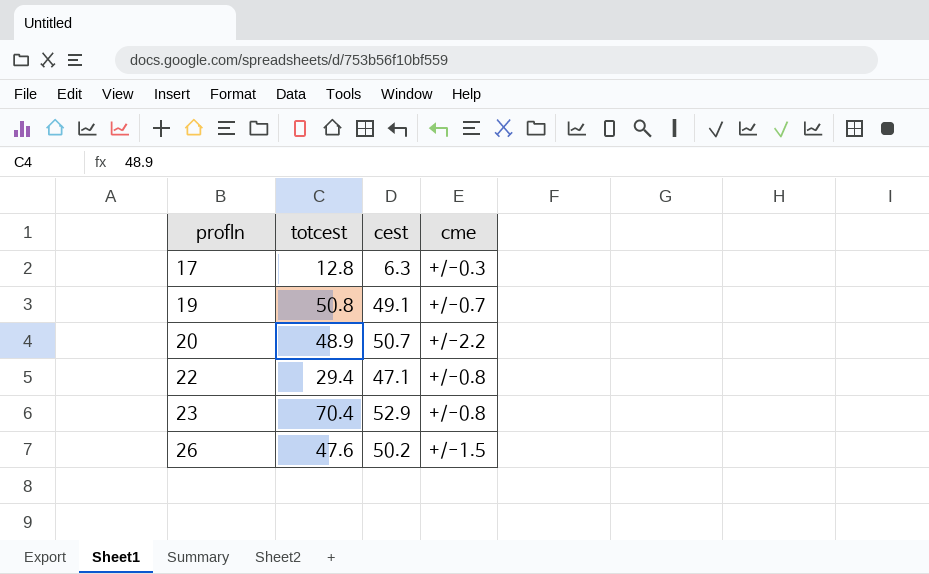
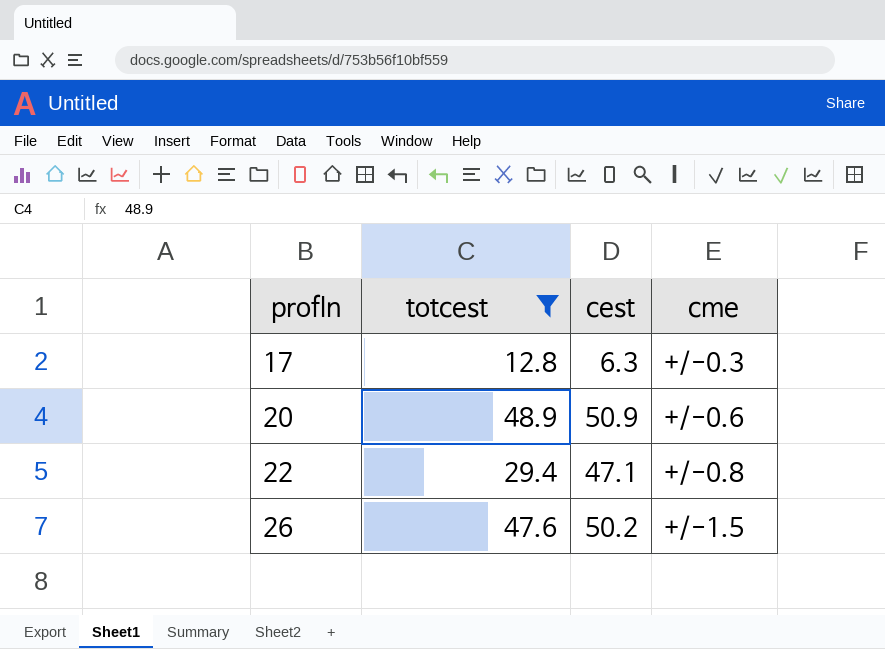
filter: none -> totcest <= 48.9
20 | cest: 50.7 -> 50.9
20 | cme: +/-2.2 -> +/-0.6

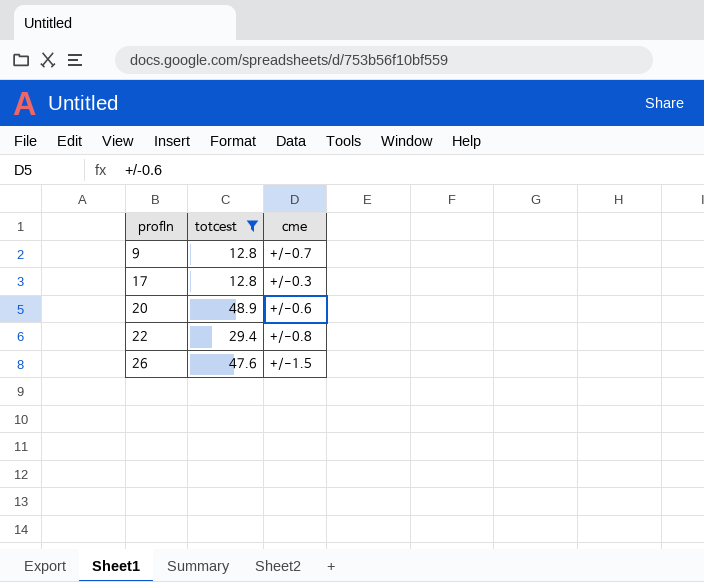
column cest | position: 3 -> none
row 9: none -> 12.8 | +/-0.7

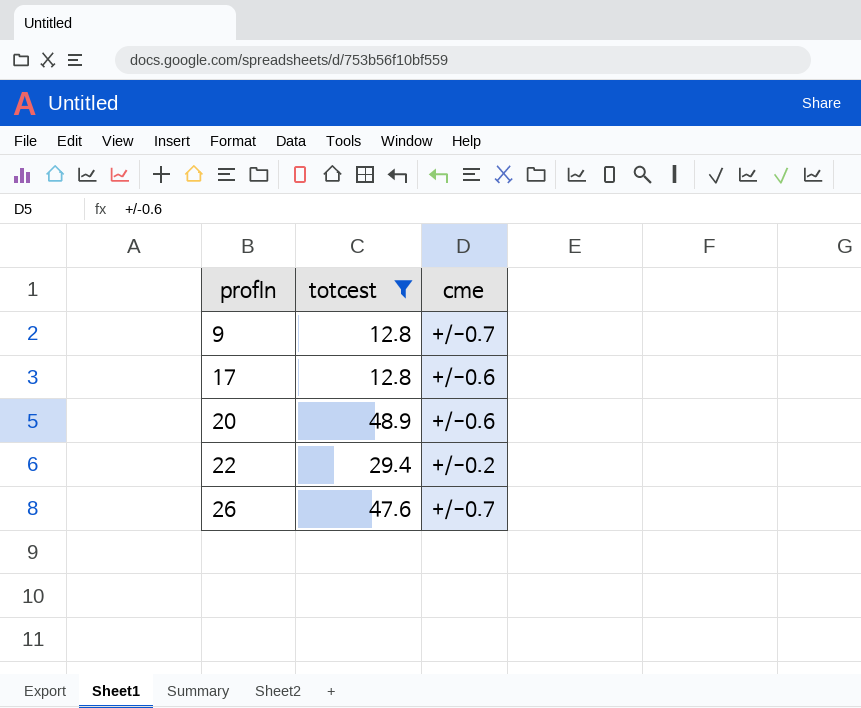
17 | cme: +/-0.3 -> +/-0.6
22 | cme: +/-0.8 -> +/-0.2
26 | cme: +/-1.5 -> +/-0.7

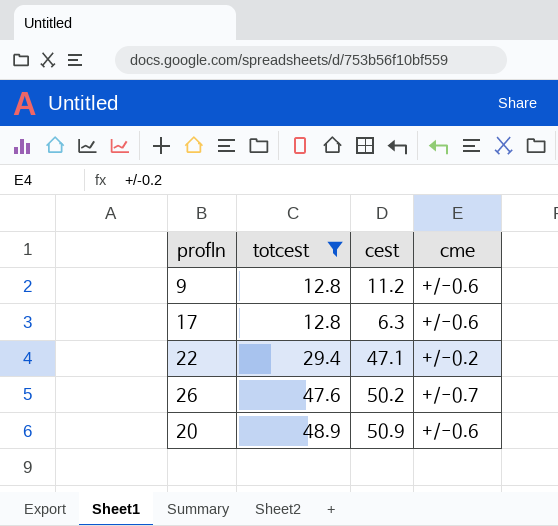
row order: profln ascending -> totcest ascending
column cest | position: none -> 3
9 | cme: +/-0.7 -> +/-0.6

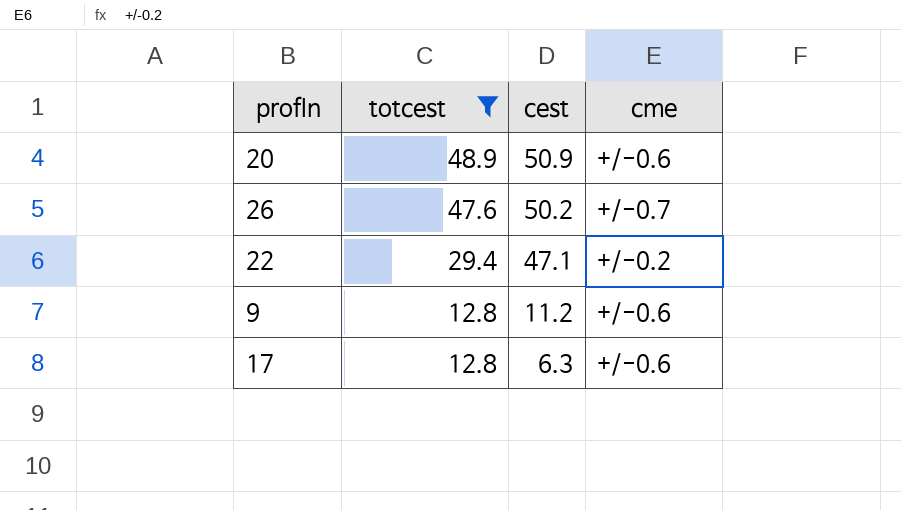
row order: totcest ascending -> totcest descending

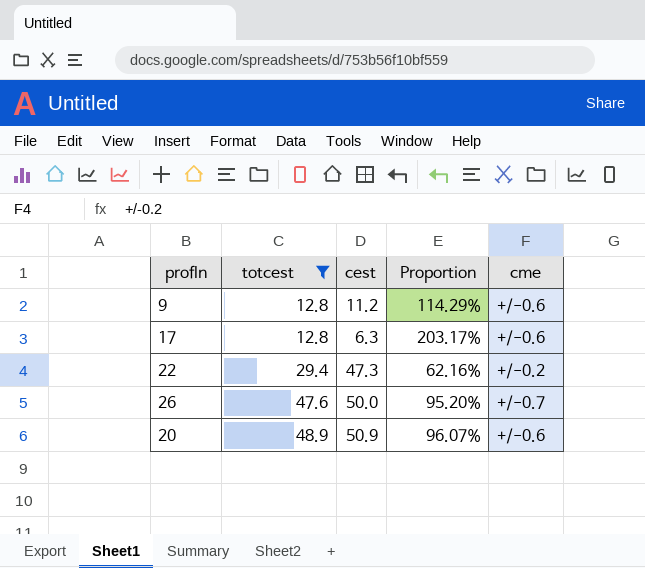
row order: totcest descending -> totcest ascending
column Proportion | formula: none -> [totcest] / [cest]
22 | cest: 47.1 -> 47.3
26 | cest: 50.2 -> 50.0

